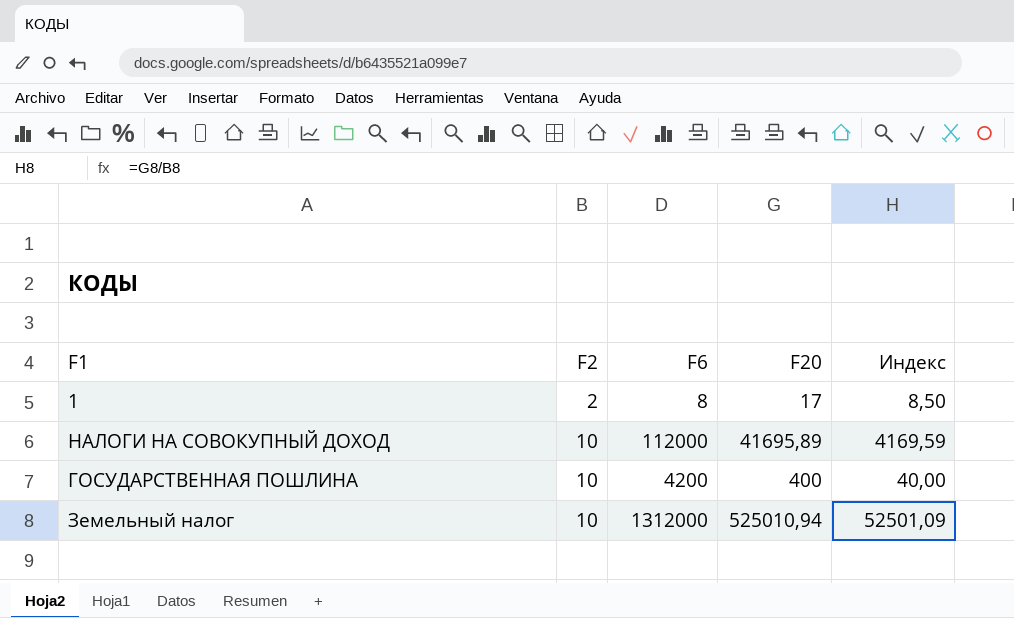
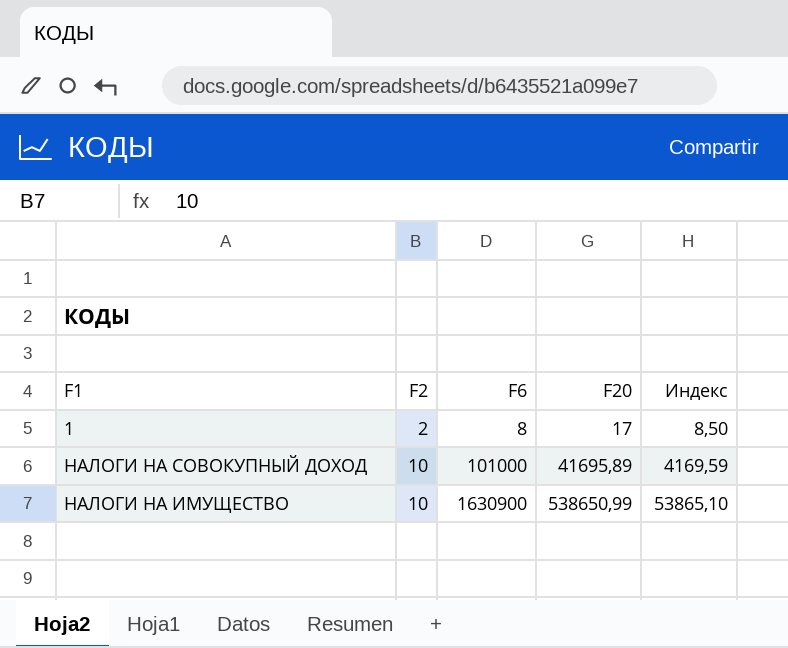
row ГОСУДАРСТВЕННАЯ ПОШЛИНА: 10 | 4200 | 400 | 40,00 -> none
row Земельный налог: 10 | 1312000 | 525010,94 | 52501,09 -> none
НАЛОГИ НА СОВОКУПНЫЙ ДОХОД | F6: 112000 -> 101000
row НАЛОГИ НА ИМУЩЕСТВО: none -> 10 | 1630900 | 538650,99 | 53865,10

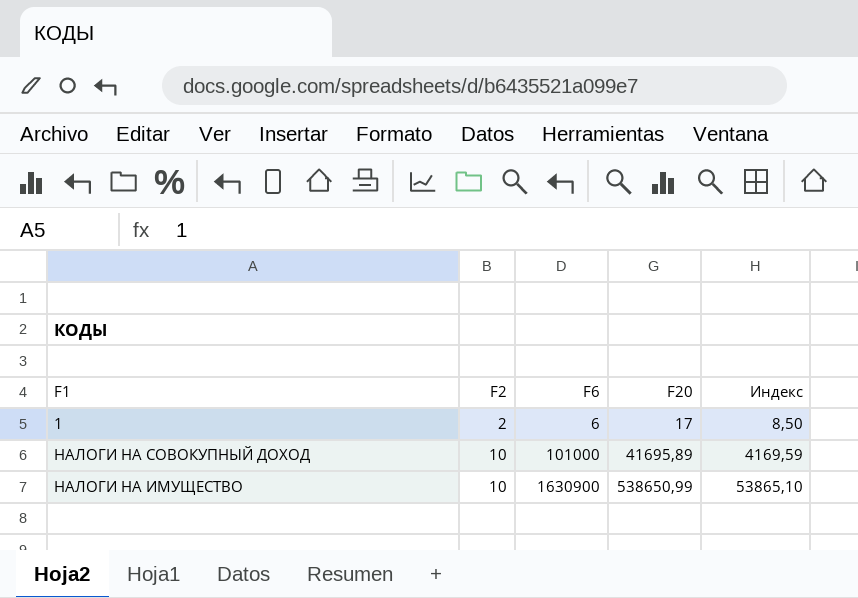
1 | F6: 8 -> 6

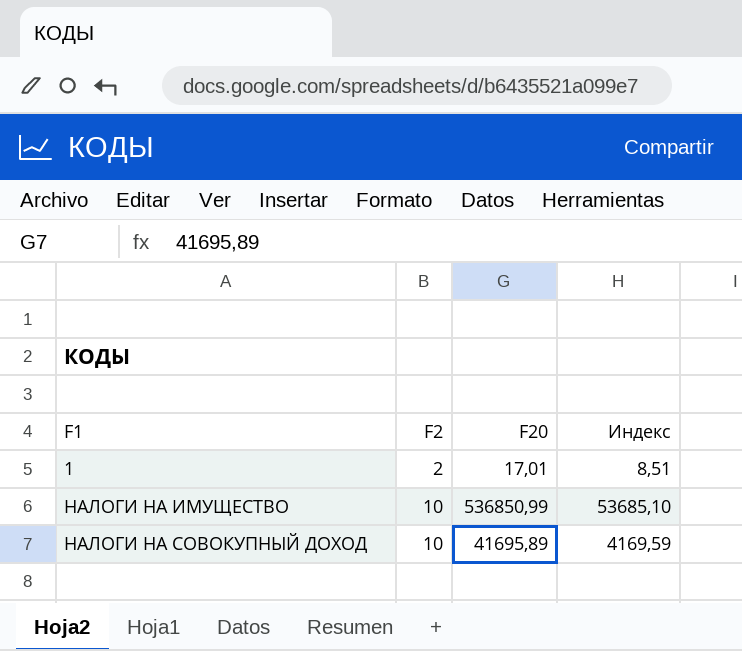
row order: F2 ascending -> F1 ascending
column F6 | position: 3 -> none
1 | F20: 17 -> 17,01
1 | Индекс: 8,50 -> 8,51
НАЛОГИ НА ИМУЩЕСТВО | F20: 538650,99 -> 536850,99
НАЛОГИ НА ИМУЩЕСТВО | Индекс: 53865,10 -> 53685,10

